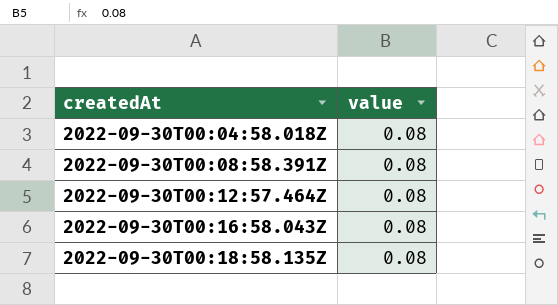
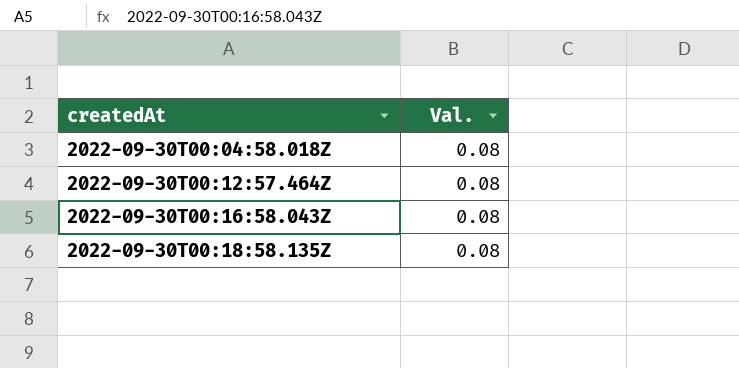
column name: value -> Val.
row 2022-09-30T00:08:58.391Z: 0.08 -> none

